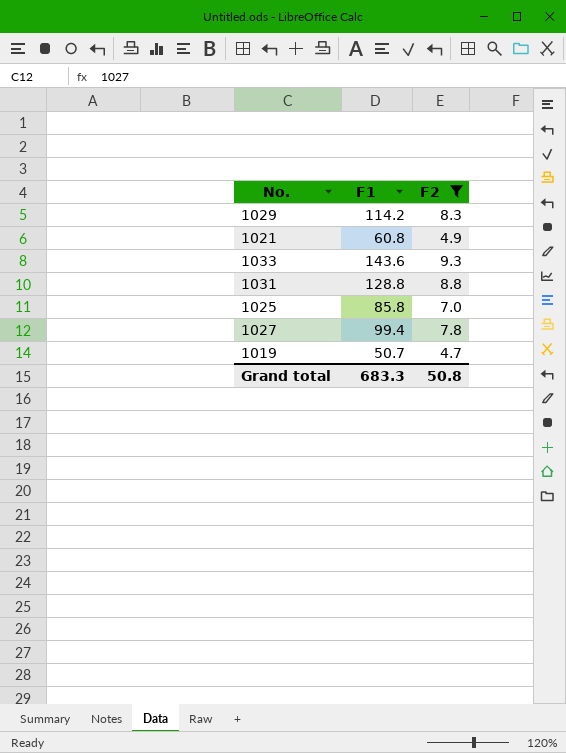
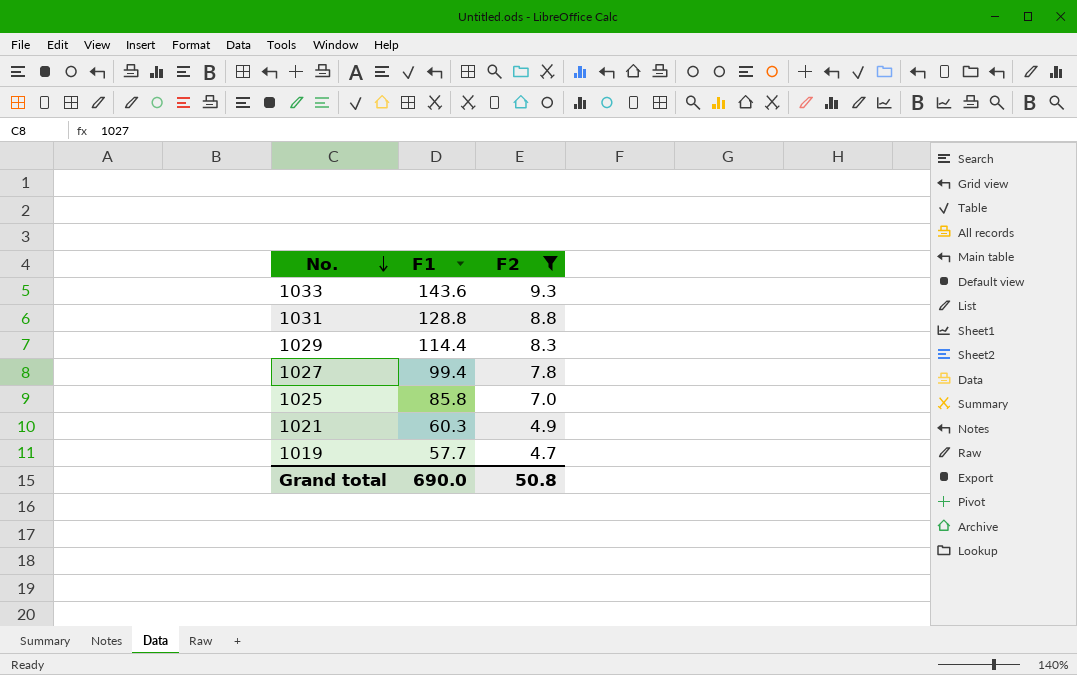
row order: none -> No. descending
1029 | F1: 114.2 -> 114.4
1021 | F1: 60.8 -> 60.3
1019 | F1: 50.7 -> 57.7
Grand total | F1: 683.3 -> 690.0

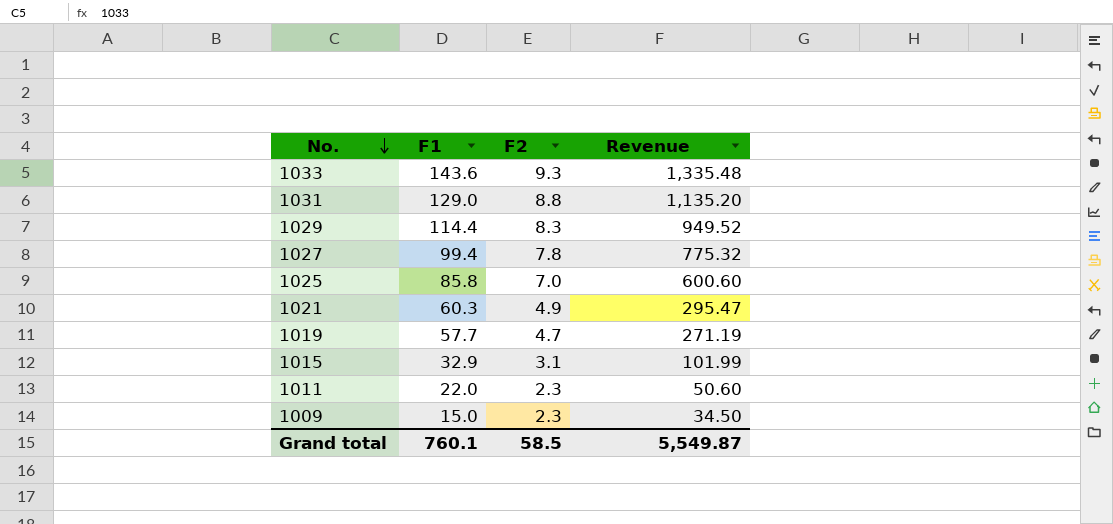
filter: F2 >= 4.7 -> none
column Revenue | formula: none -> [F1] * [F2]
1031 | F1: 128.8 -> 129.0
Grand total | F1: 690.0 -> 760.1
Grand total | F2: 50.8 -> 58.5

